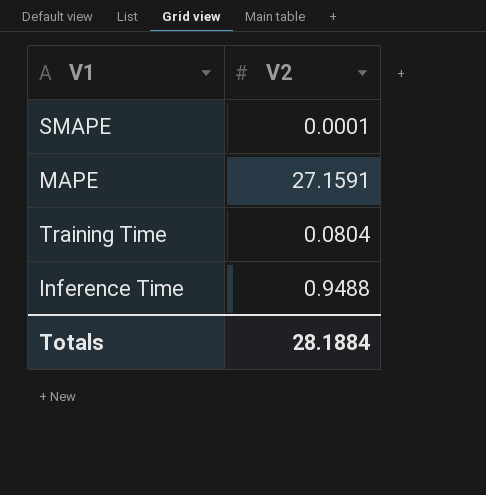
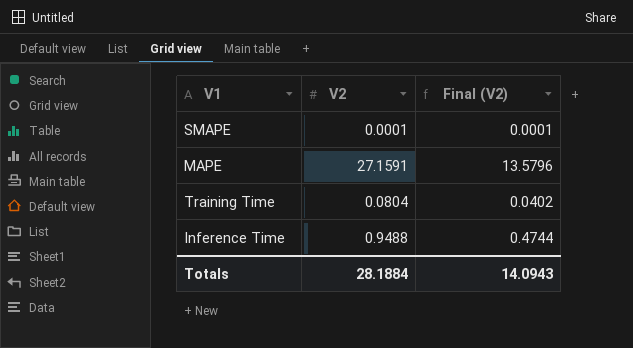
column Final (V2) | formula: none -> [V2] * 0.5

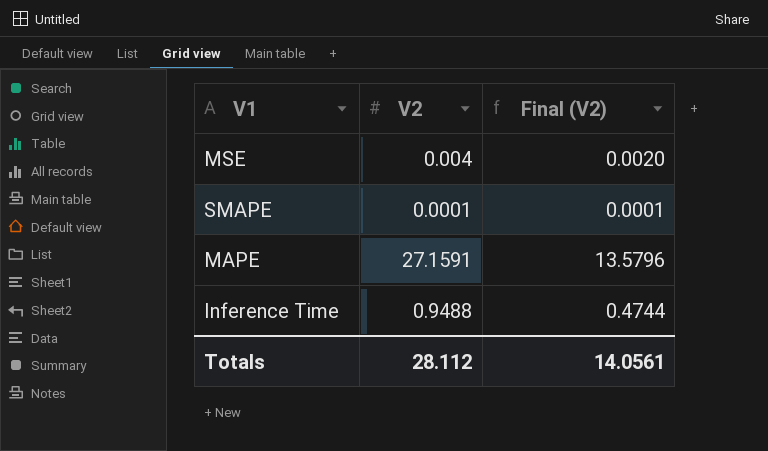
row Training Time: 0.0804 | 0.0402 -> none
row MSE: none -> 0.004 | 0.0020
Totals | V2: 28.1884 -> 28.112
Totals | Final (V2): 14.0943 -> 14.0561

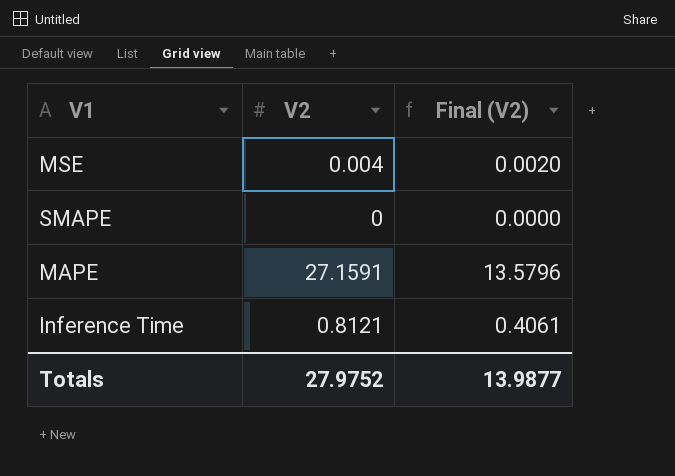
SMAPE | V2: 0.0001 -> 0
SMAPE | Final (V2): 0.0001 -> 0.0000
Inference Time | V2: 0.9488 -> 0.8121
Inference Time | Final (V2): 0.4744 -> 0.4061
Totals | V2: 28.112 -> 27.9752
Totals | Final (V2): 14.0561 -> 13.9877

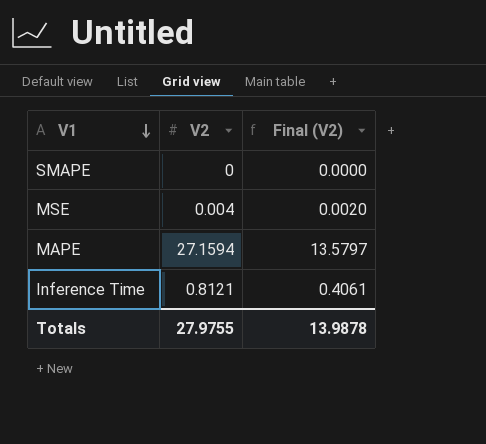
row order: none -> V1 descending
MAPE | V2: 27.1591 -> 27.1594
MAPE | Final (V2): 13.5796 -> 13.5797
Totals | V2: 27.9752 -> 27.9755
Totals | Final (V2): 13.9877 -> 13.9878

